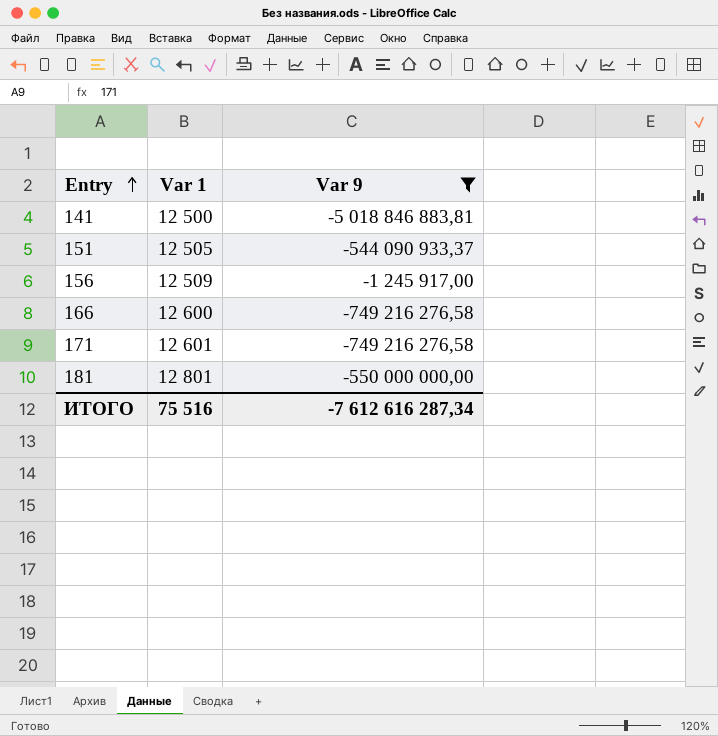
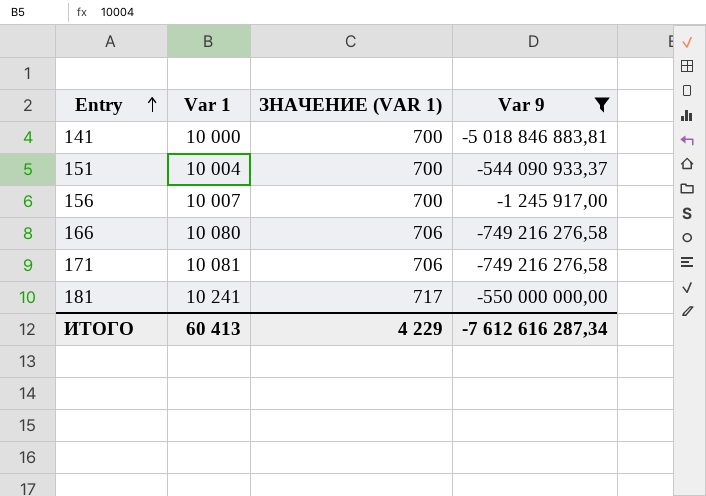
column ЗНАЧЕНИЕ (VAR 1) | formula: none -> [Var 1] * 0,07
141 | Var 1: 12 500 -> 10 000
151 | Var 1: 12 505 -> 10 004
156 | Var 1: 12 509 -> 10 007
166 | Var 1: 12 600 -> 10 080
171 | Var 1: 12 601 -> 10 081
181 | Var 1: 12 801 -> 10 241
ИТОГО | Var 1: 75 516 -> 60 413

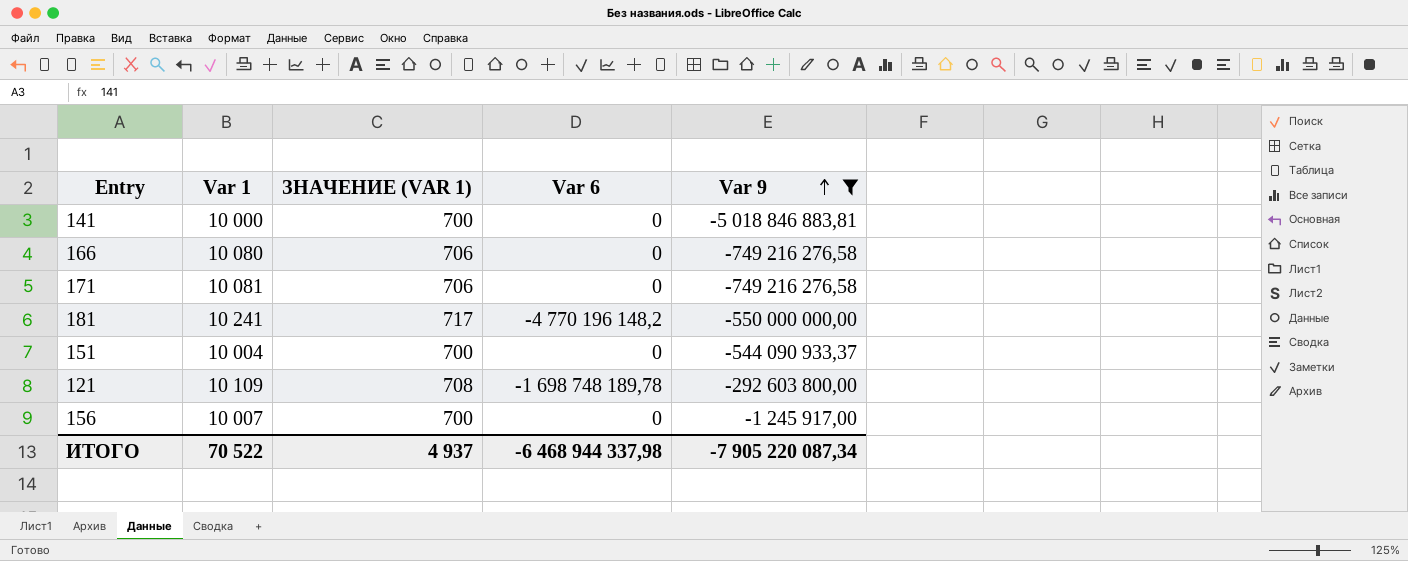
row order: Entry ascending -> Var 9 ascending
column Var 6 | position: none -> 4
row 121: none -> 10 109 | 708 | -1 698 748 189,78 | -292 603 800,00
ИТОГО | Var 1: 60 413 -> 70 522
ИТОГО | ЗНАЧЕНИЕ (VAR 1): 4 229 -> 4 937
ИТОГО | Var 9: -7 612 616 287,34 -> -7 905 220 087,34

